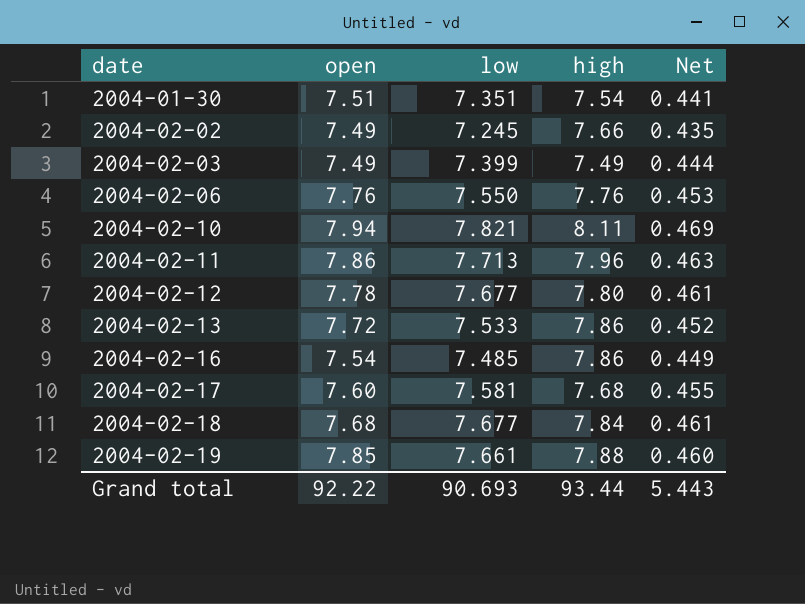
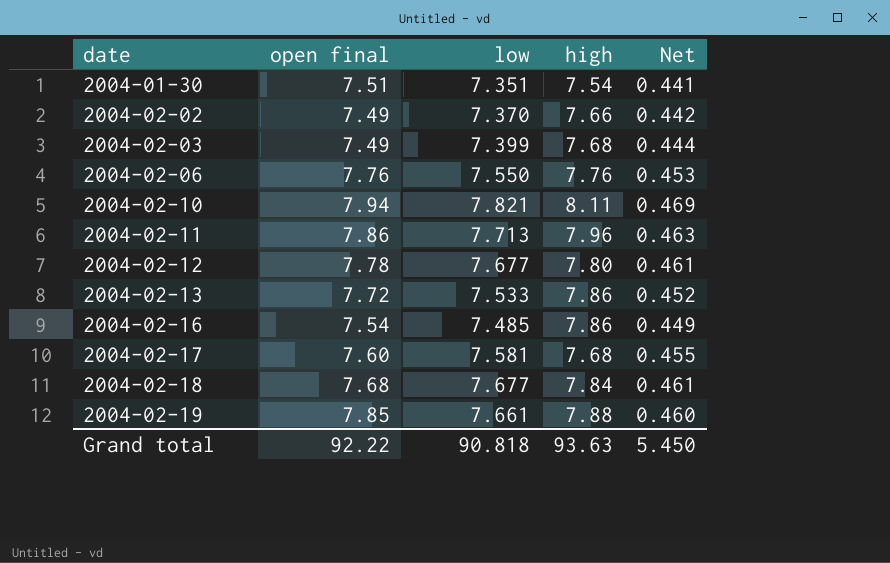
column name: open -> open final
2004-02-02 | low: 7.245 -> 7.370
2004-02-02 | Net: 0.435 -> 0.442
2004-02-03 | high: 7.49 -> 7.68
Grand total | low: 90.693 -> 90.818
Grand total | high: 93.44 -> 93.63
Grand total | Net: 5.443 -> 5.450

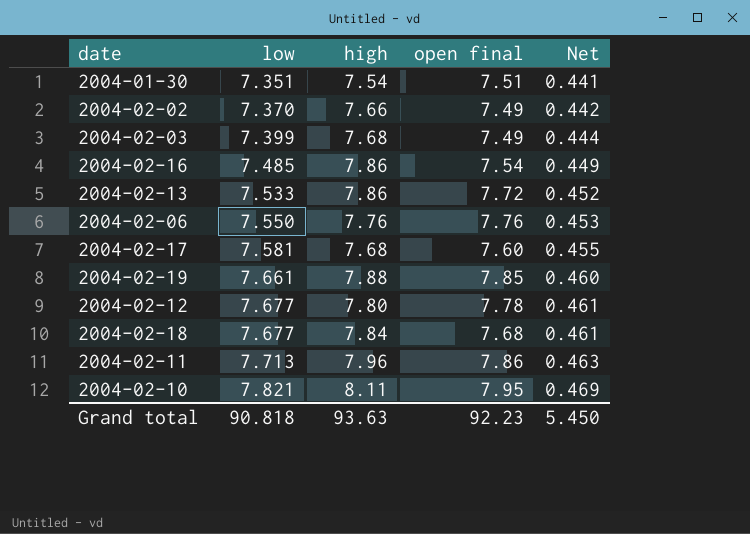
row order: date ascending -> low ascending
column open final | position: 2 -> 4
2004-02-10 | open final: 7.94 -> 7.95
Grand total | open final: 92.22 -> 92.23

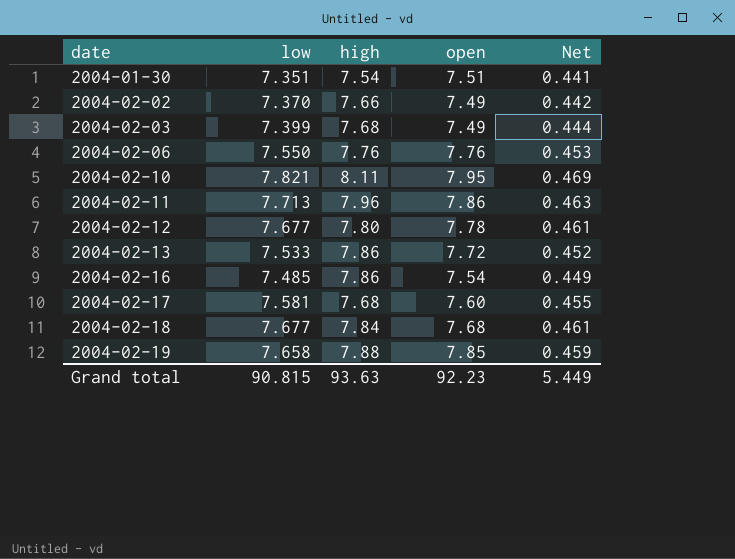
row order: low ascending -> date ascending
column name: open final -> open
2004-02-19 | low: 7.661 -> 7.658
2004-02-19 | Net: 0.460 -> 0.459
Grand total | low: 90.818 -> 90.815
Grand total | Net: 5.450 -> 5.449

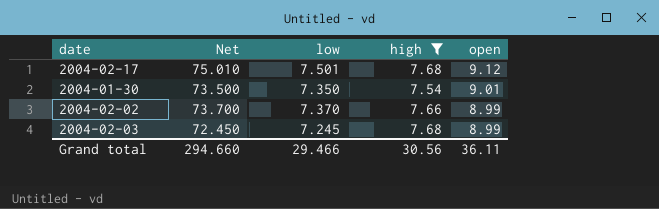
filter: none -> high <= 7.68
row order: date ascending -> open descending
column Net | formula: [low] * 0.06 -> [low] * 10
column Net | position: 5 -> 2
2004-02-17 | low: 7.581 -> 7.501
2004-02-17 | open: 7.60 -> 9.12
2004-01-30 | low: 7.351 -> 7.350
2004-01-30 | open: 7.51 -> 9.01
2004-02-02 | open: 7.49 -> 8.99
2004-02-03 | low: 7.399 -> 7.245
2004-02-03 | open: 7.49 -> 8.99
Grand total | Net: 5.449 -> 294.660
Grand total | low: 90.815 -> 29.466
Grand total | high: 93.63 -> 30.56
Grand total | open: 92.23 -> 36.11

